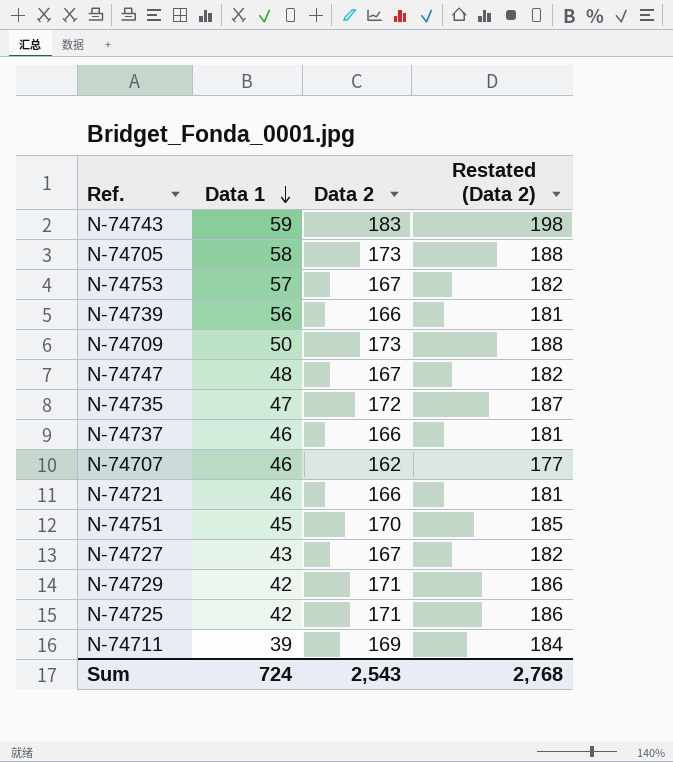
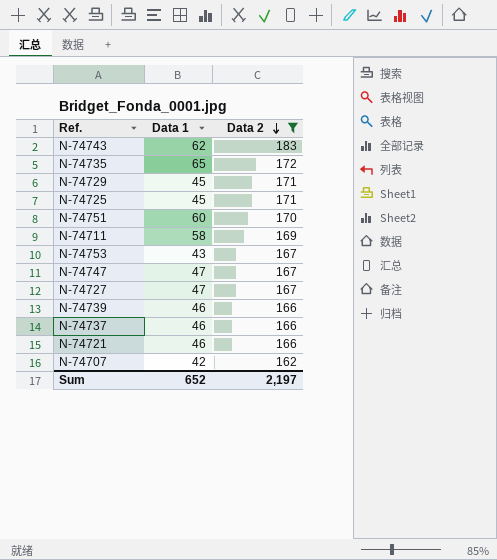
filter: none -> Data 2 != 173
row order: Data 1 descending -> Data 2 descending
column Restated (Data 2) | formula: [Data 2] + 15 -> none
N-74743 | Data 1: 59 -> 62
N-74735 | Data 1: 47 -> 65
N-74729 | Data 1: 42 -> 45
N-74725 | Data 1: 42 -> 45
N-74751 | Data 1: 45 -> 60
N-74711 | Data 1: 39 -> 58
N-74753 | Data 1: 57 -> 43
N-74747 | Data 1: 48 -> 47
N-74727 | Data 1: 43 -> 47
N-74739 | Data 1: 56 -> 46
N-74707 | Data 1: 46 -> 42
Sum | Data 1: 724 -> 652
Sum | Data 2: 2,543 -> 2,197

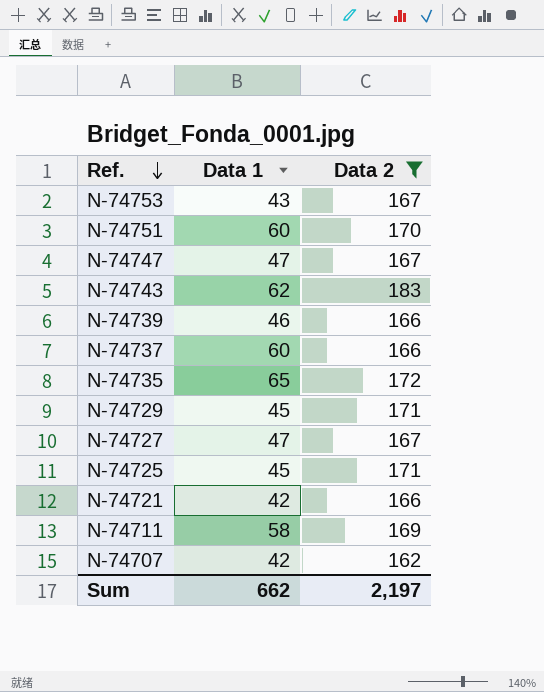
row order: Data 2 descending -> Ref. descending
N-74737 | Data 1: 46 -> 60
N-74721 | Data 1: 46 -> 42
Sum | Data 1: 652 -> 662

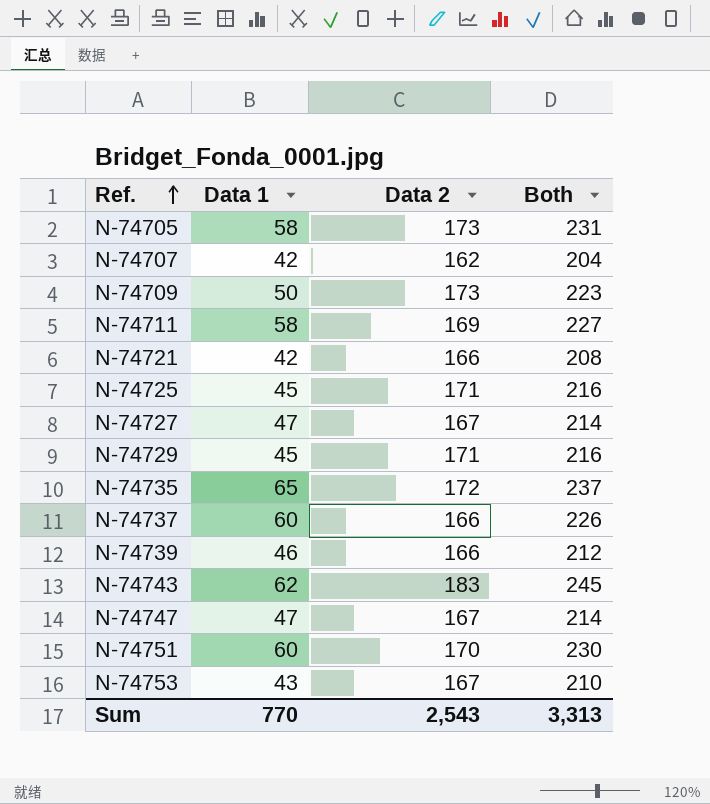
filter: Data 2 != 173 -> none
row order: Ref. descending -> Ref. ascending
column Both | formula: none -> [Data 1] + [Data 2]
Sum | Data 1: 662 -> 770
Sum | Data 2: 2,197 -> 2,543

